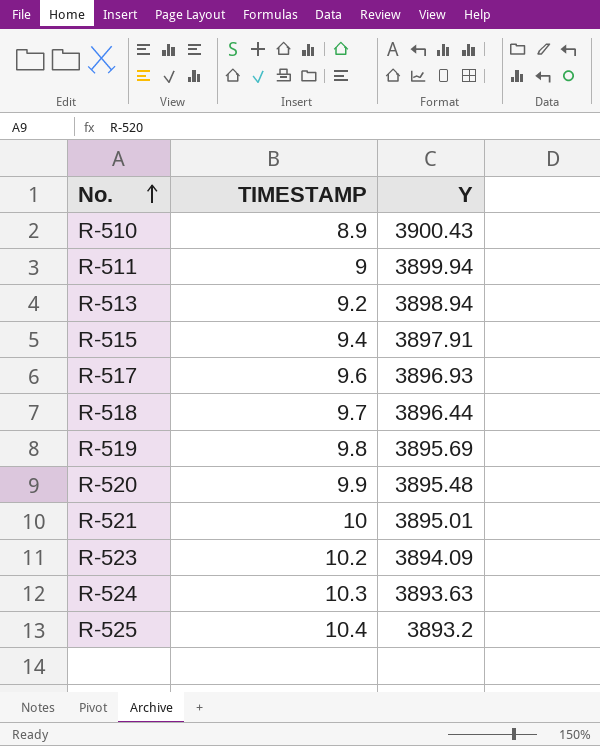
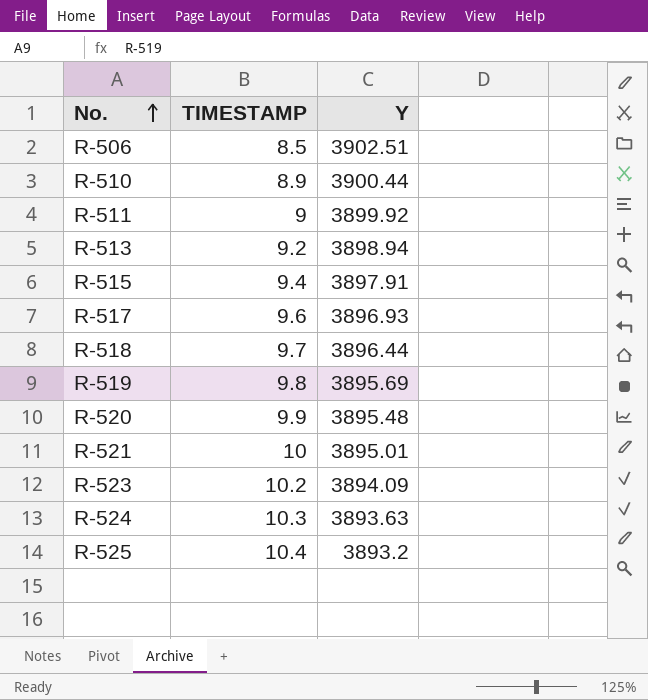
row R-506: none -> 8.5 | 3902.51
R-510 | Y: 3900.43 -> 3900.44
R-511 | Y: 3899.94 -> 3899.92

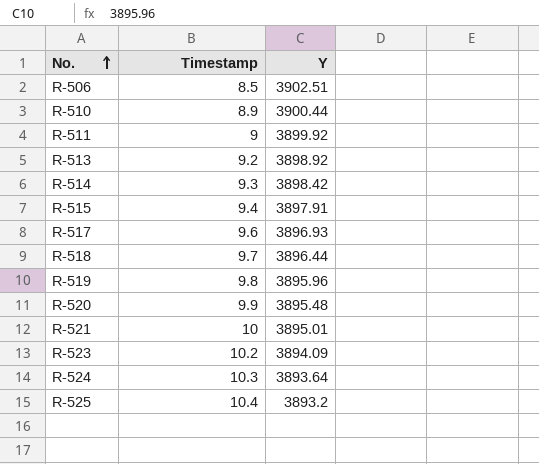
column name: TIMESTAMP -> Timestamp
R-513 | Y: 3898.94 -> 3898.92
row R-514: none -> 9.3 | 3898.42
R-519 | Y: 3895.69 -> 3895.96
R-524 | Y: 3893.63 -> 3893.64

